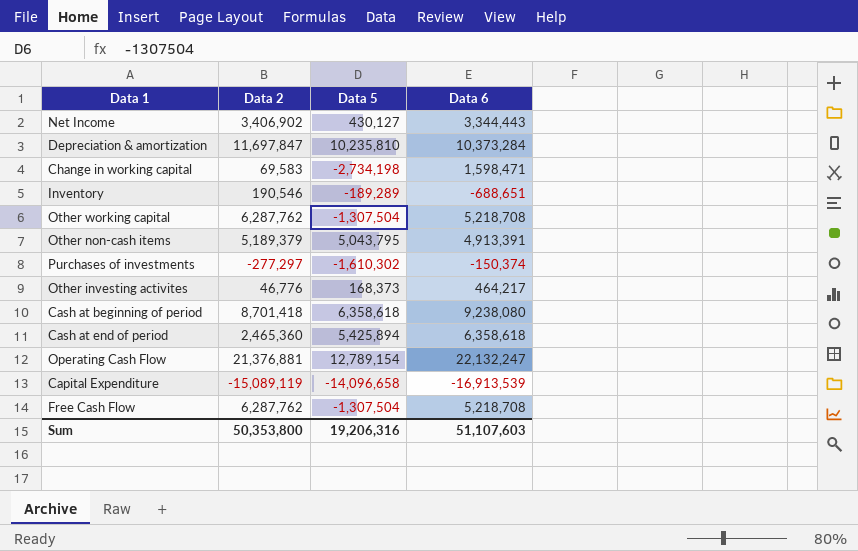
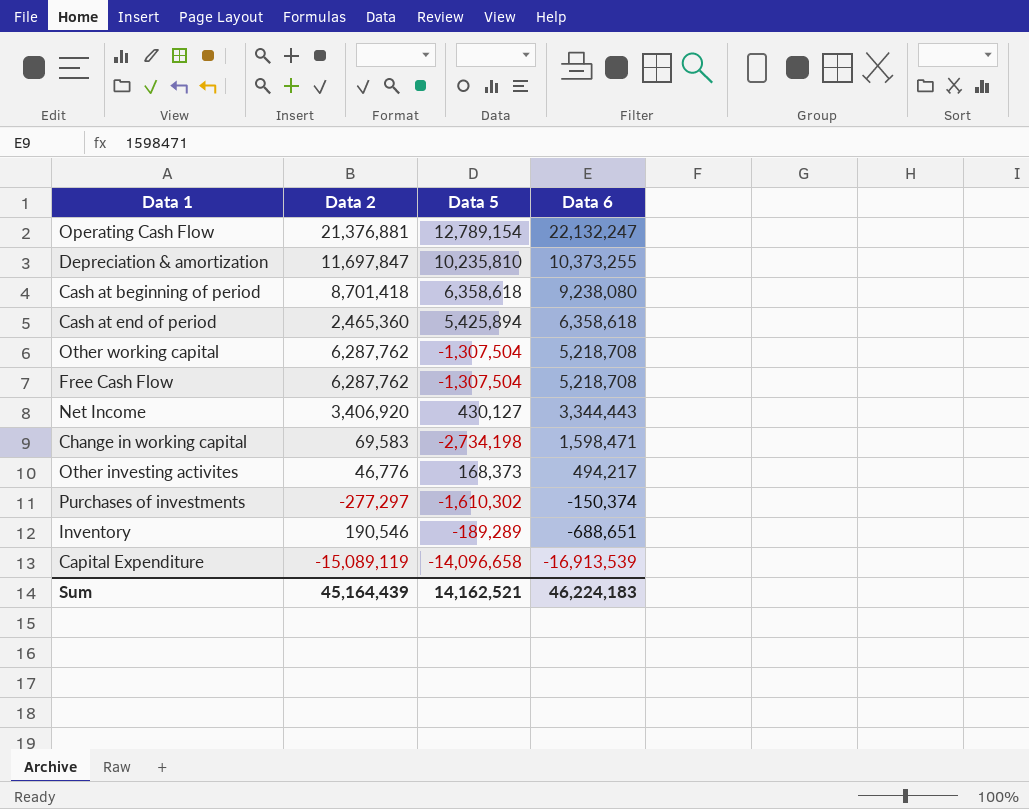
row order: none -> Data 6 descending
row Other non-cash items: 5,189,379 | 5,043,795 | 4,913,391 -> none
Depreciation & amortization | Data 6: 10,373,284 -> 10,373,255
Net Income | Data 2: 3,406,902 -> 3,406,920
Other investing activites | Data 6: 464,217 -> 494,217
Sum | Data 2: 50,353,800 -> 45,164,439
Sum | Data 5: 19,206,316 -> 14,162,521
Sum | Data 6: 51,107,603 -> 46,224,183

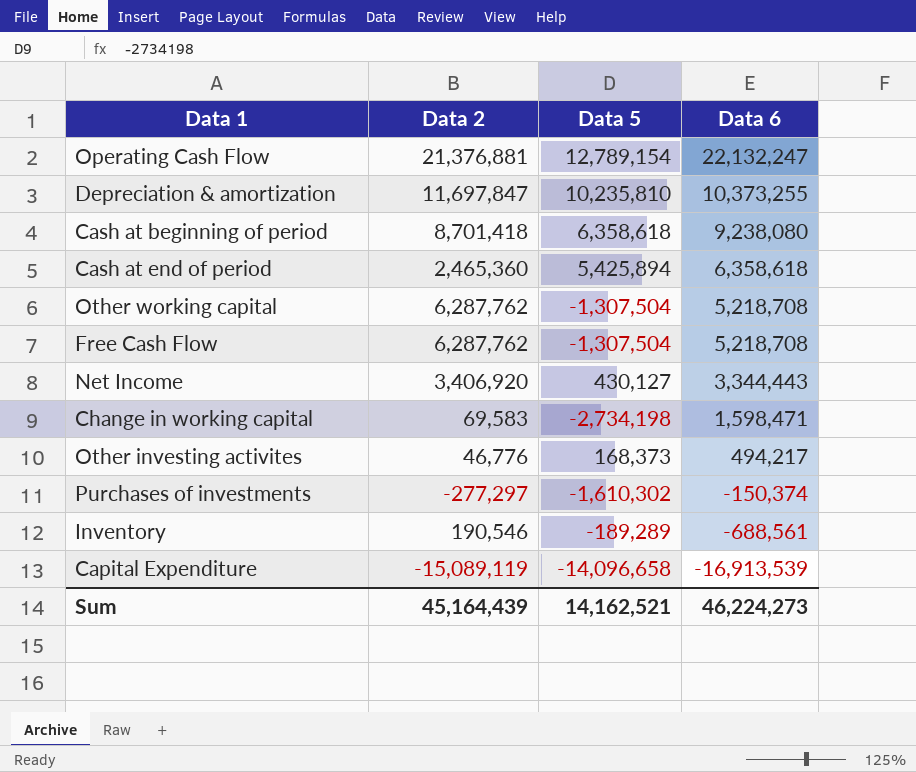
Inventory | Data 6: -688,651 -> -688,561
Sum | Data 6: 46,224,183 -> 46,224,273

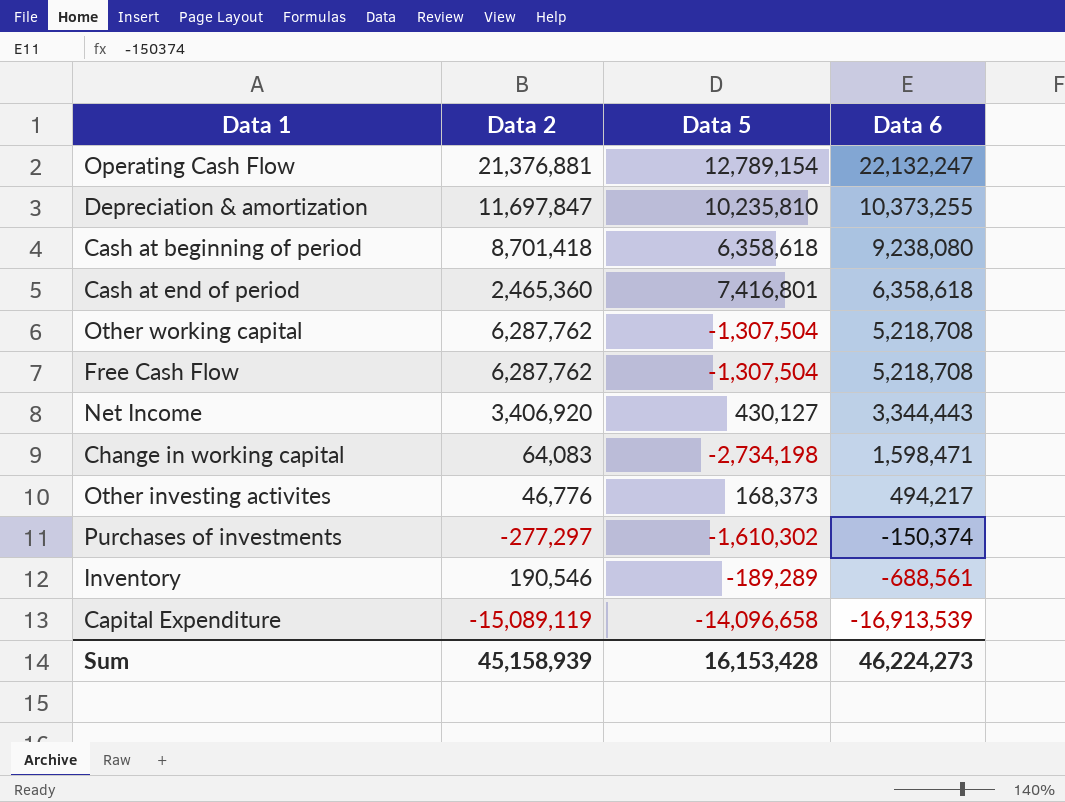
Cash at end of period | Data 5: 5,425,894 -> 7,416,801
Change in working capital | Data 2: 69,583 -> 64,083
Sum | Data 2: 45,164,439 -> 45,158,939
Sum | Data 5: 14,162,521 -> 16,153,428

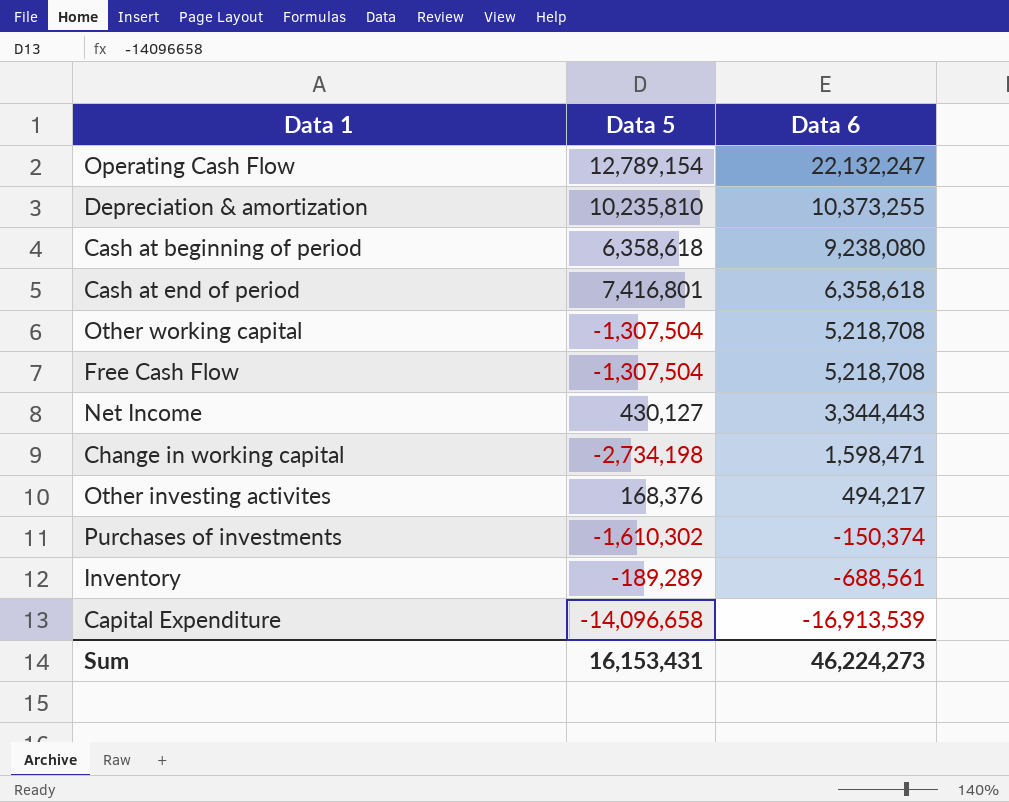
column Data 2 | position: 2 -> none
Other investing activites | Data 5: 168,373 -> 168,376
Sum | Data 5: 16,153,428 -> 16,153,431

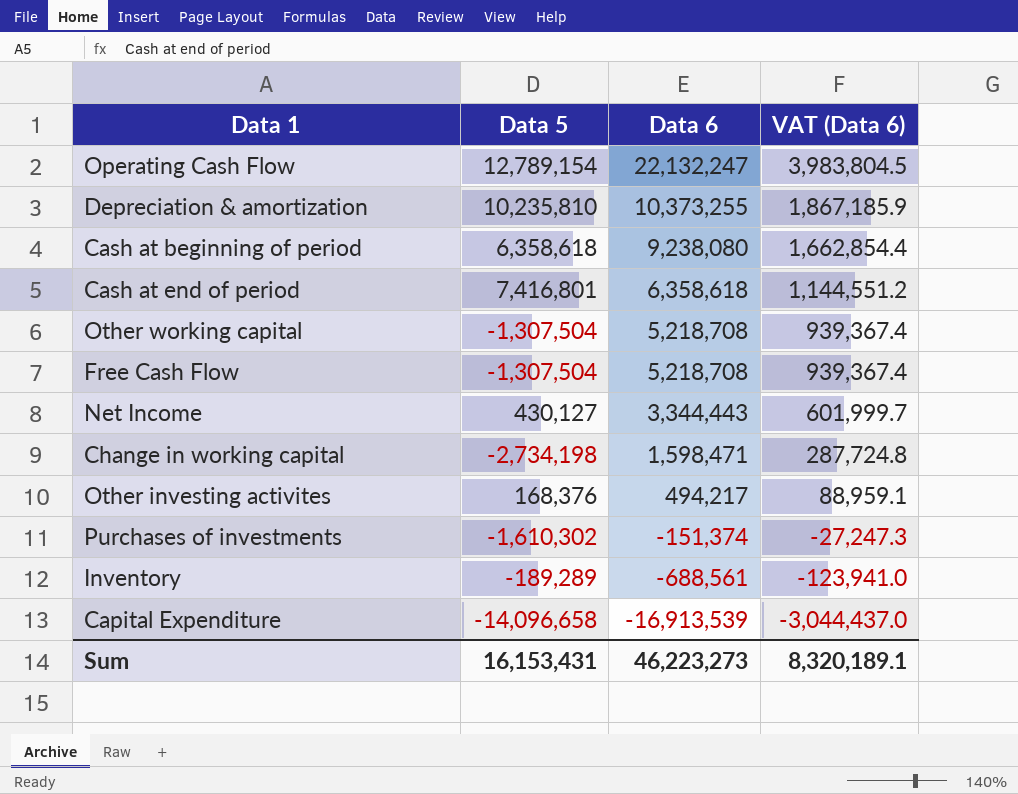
column VAT (Data 6) | formula: none -> [Data 6] * 0.18
Purchases of investments | Data 6: -150,374 -> -151,374
Sum | Data 6: 46,224,273 -> 46,223,273

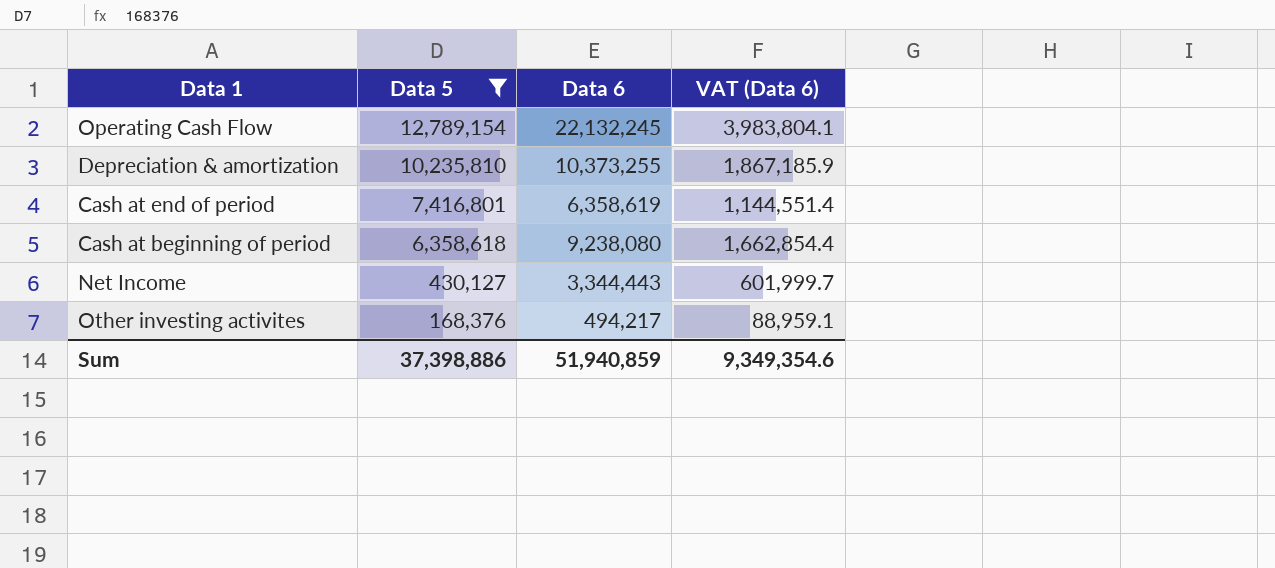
filter: none -> Data 5 >= 168,376
row order: Data 6 descending -> Data 5 descending
Operating Cash Flow | Data 6: 22,132,247 -> 22,132,245
Operating Cash Flow | VAT (Data 6): 3,983,804.5 -> 3,983,804.1
Cash at end of period | Data 6: 6,358,618 -> 6,358,619
Cash at end of period | VAT (Data 6): 1,144,551.2 -> 1,144,551.4
Sum | Data 5: 16,153,431 -> 37,398,886
Sum | Data 6: 46,223,273 -> 51,940,859
Sum | VAT (Data 6): 8,320,189.1 -> 9,349,354.6

